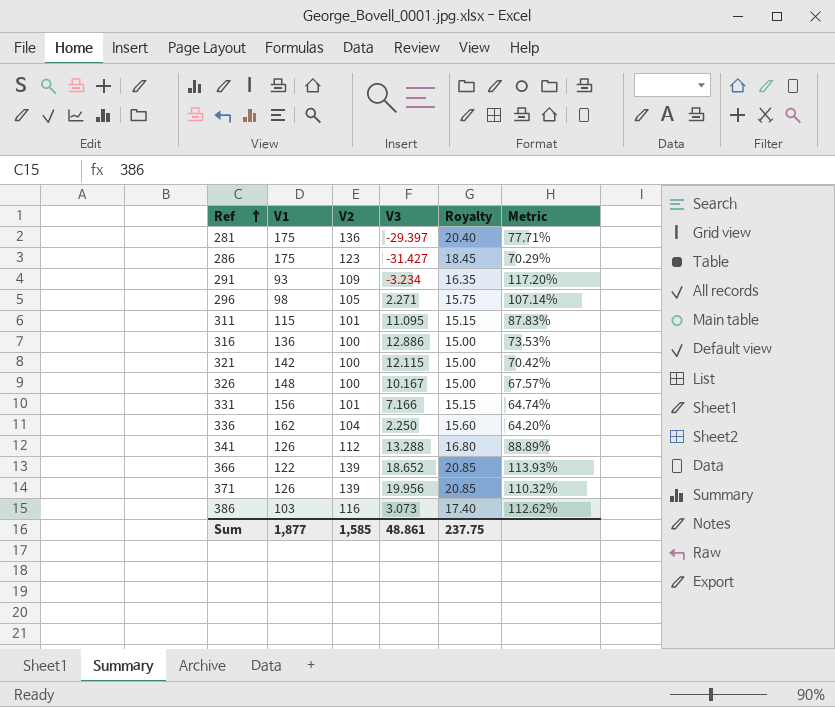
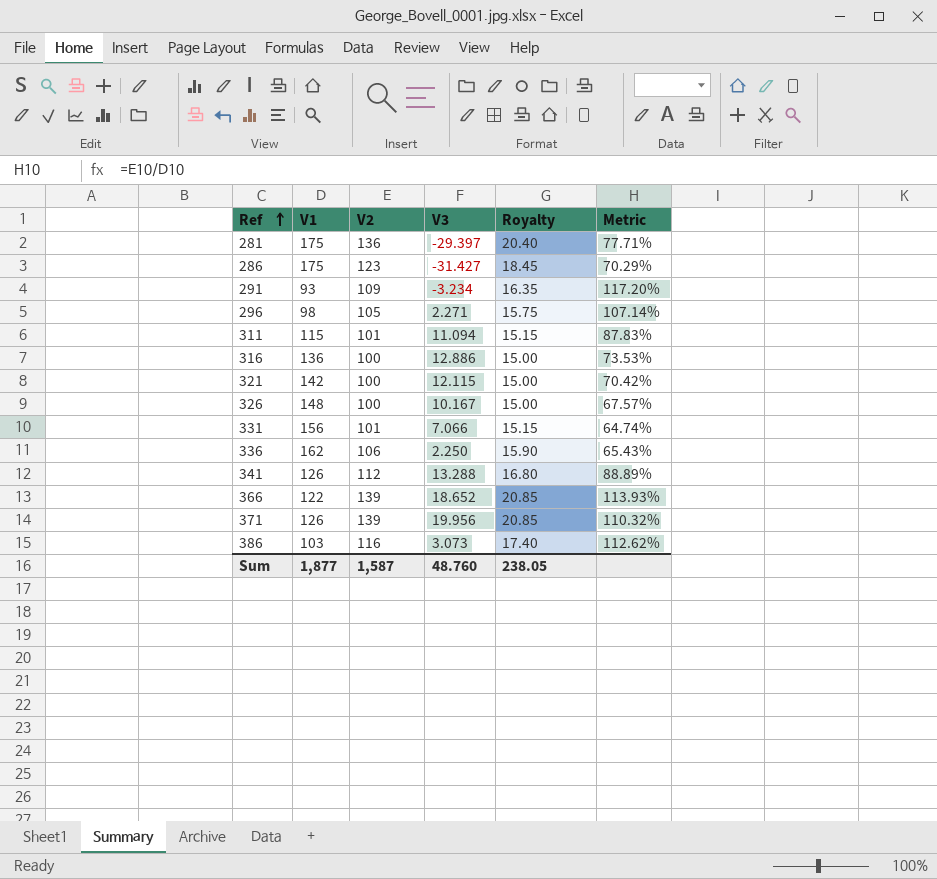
311 | V3: 11.095 -> 11.094
331 | V3: 7.166 -> 7.066
336 | V2: 104 -> 106
336 | Royalty: 15.60 -> 15.90
336 | Metric: 64.20% -> 65.43%
Sum | V2: 1,585 -> 1,587
Sum | V3: 48.861 -> 48.760
Sum | Royalty: 237.75 -> 238.05

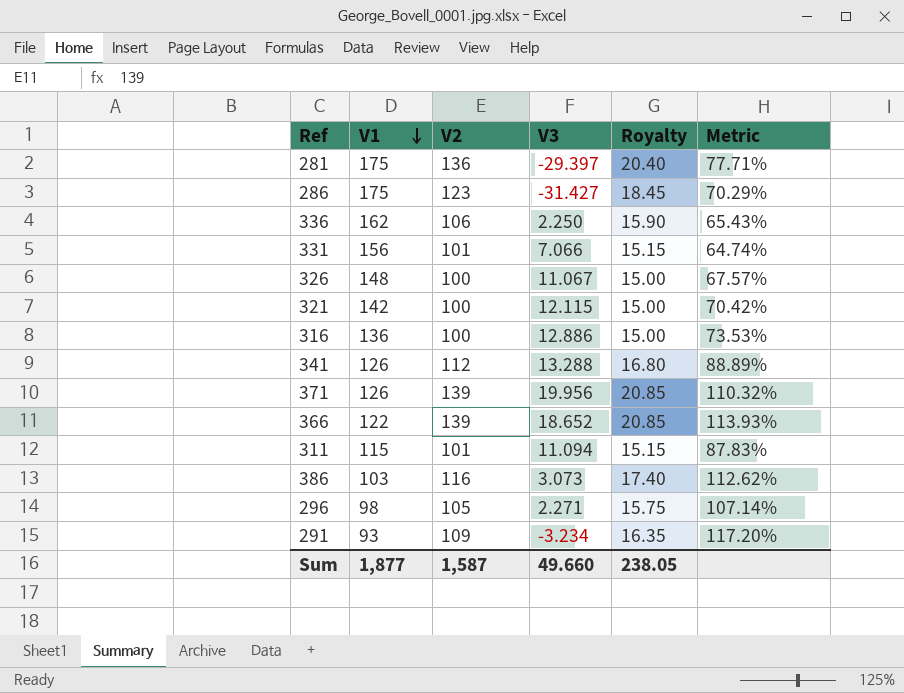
row order: Ref ascending -> V1 descending
326 | V3: 10.167 -> 11.067
Sum | V3: 48.760 -> 49.660

